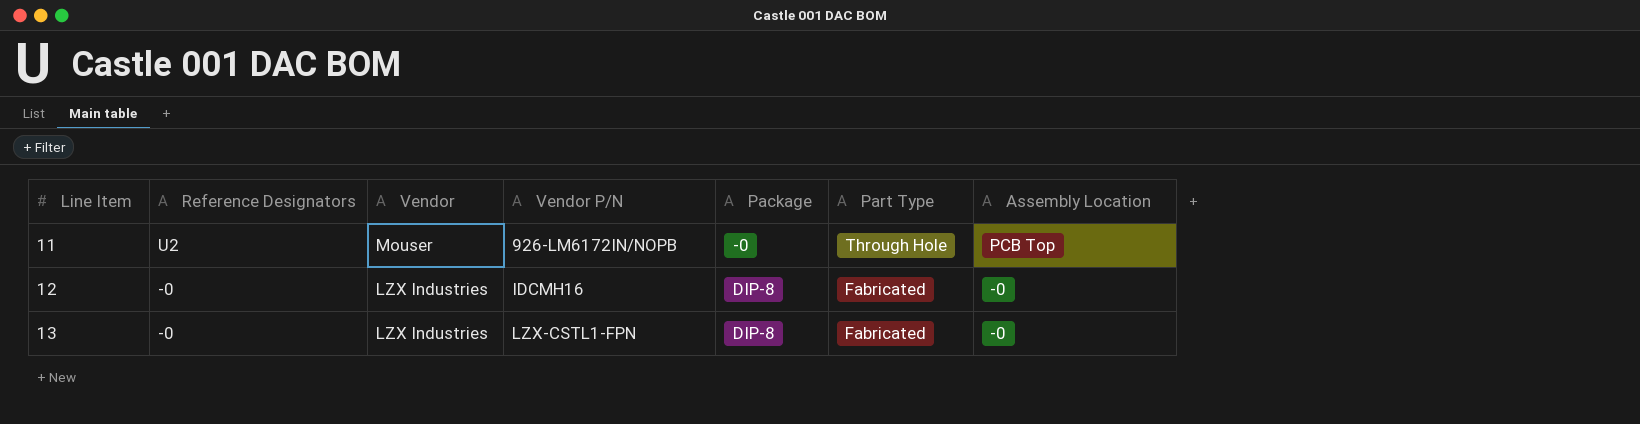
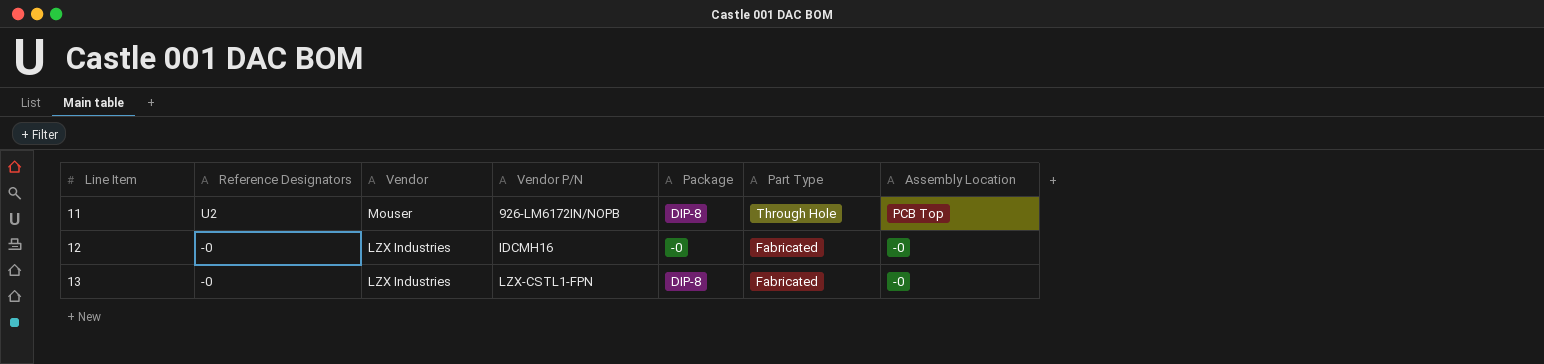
11 | Package: -0 -> DIP-8
12 | Package: DIP-8 -> -0

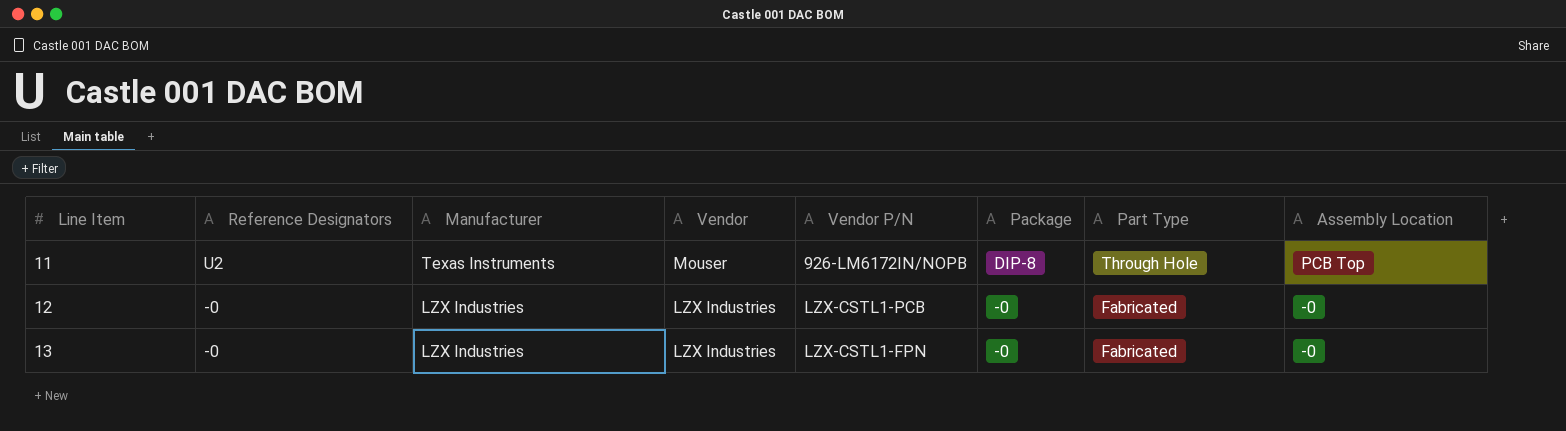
column Manufacturer | position: none -> 3
12 | Vendor P/N: IDCMH16 -> LZX-CSTL1-PCB
13 | Package: DIP-8 -> -0

